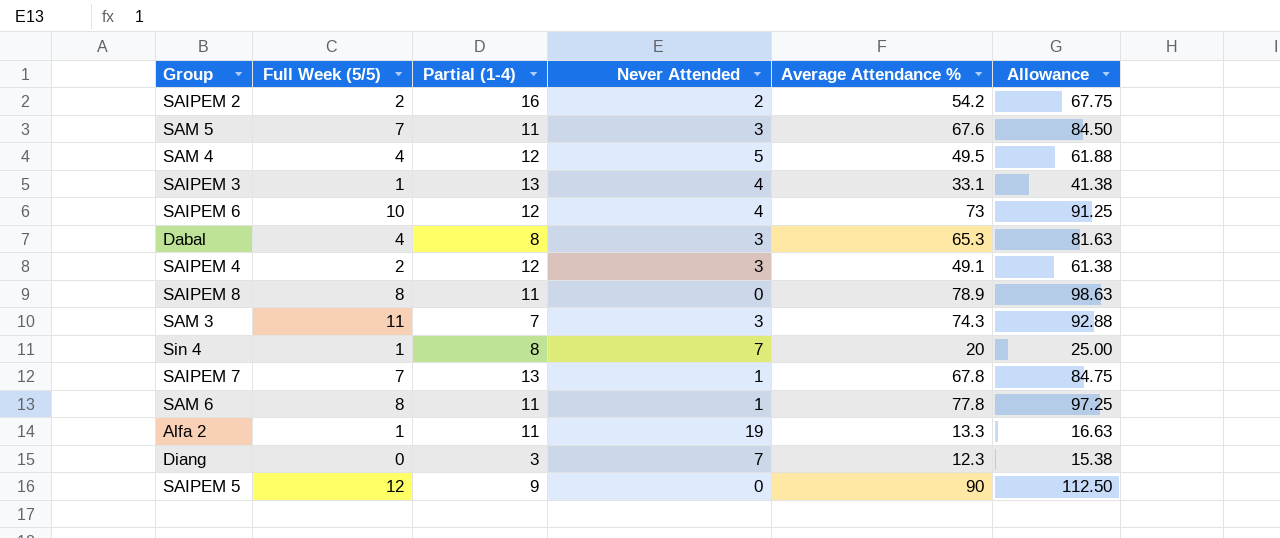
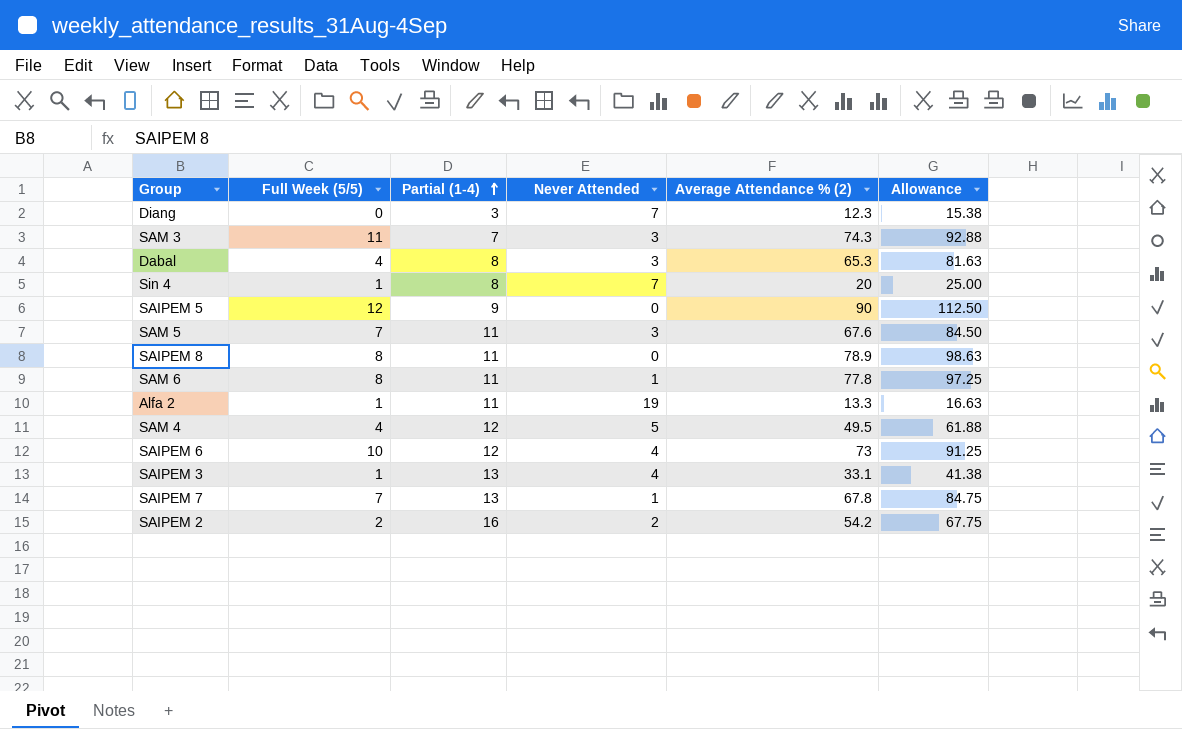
row order: none -> Partial (1-4) ascending
column name: Average Attendance % -> Average Attendance % (2)
row SAIPEM 4: 2 | 12 | 3 | 49.1 | 61.38 -> none

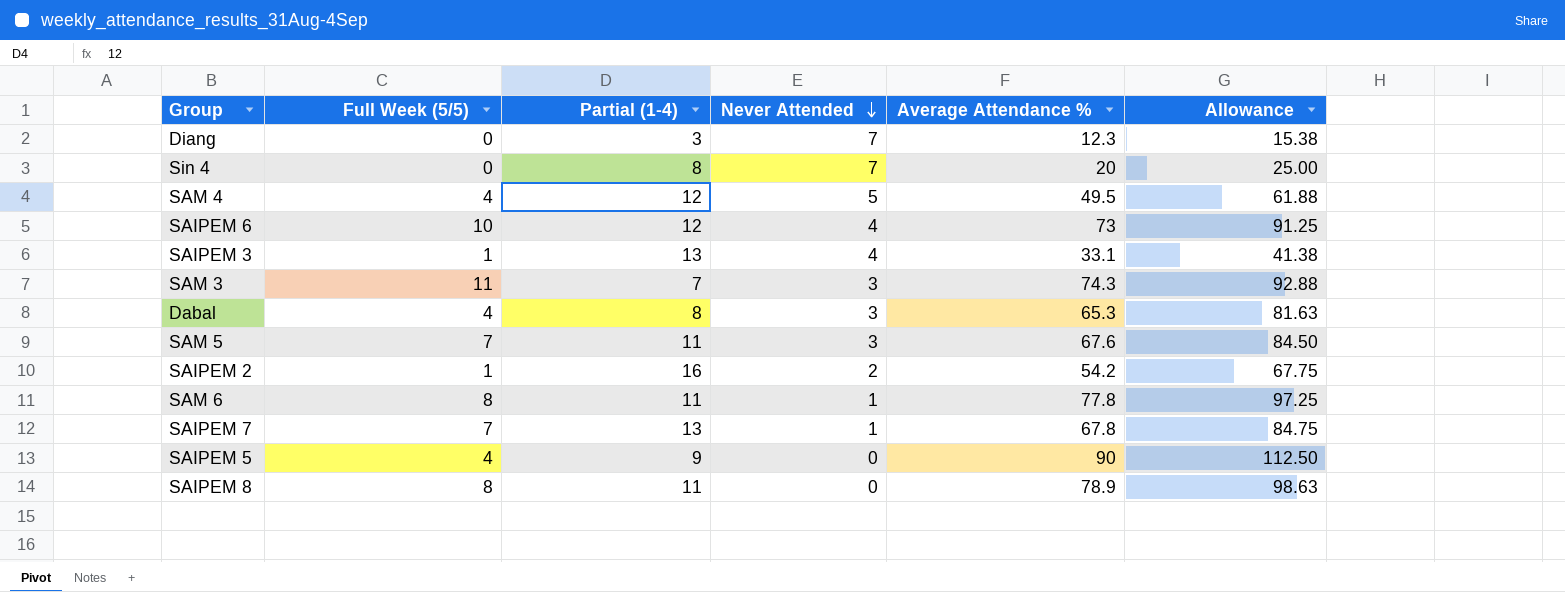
row order: Partial (1-4) ascending -> Never Attended descending
column name: Average Attendance % (2) -> Average Attendance %
row Alfa 2: 1 | 11 | 19 | 13.3 | 16.63 -> none
Sin 4 | Full Week (5/5): 1 -> 0
SAIPEM 2 | Full Week (5/5): 2 -> 1
SAIPEM 5 | Full Week (5/5): 12 -> 4

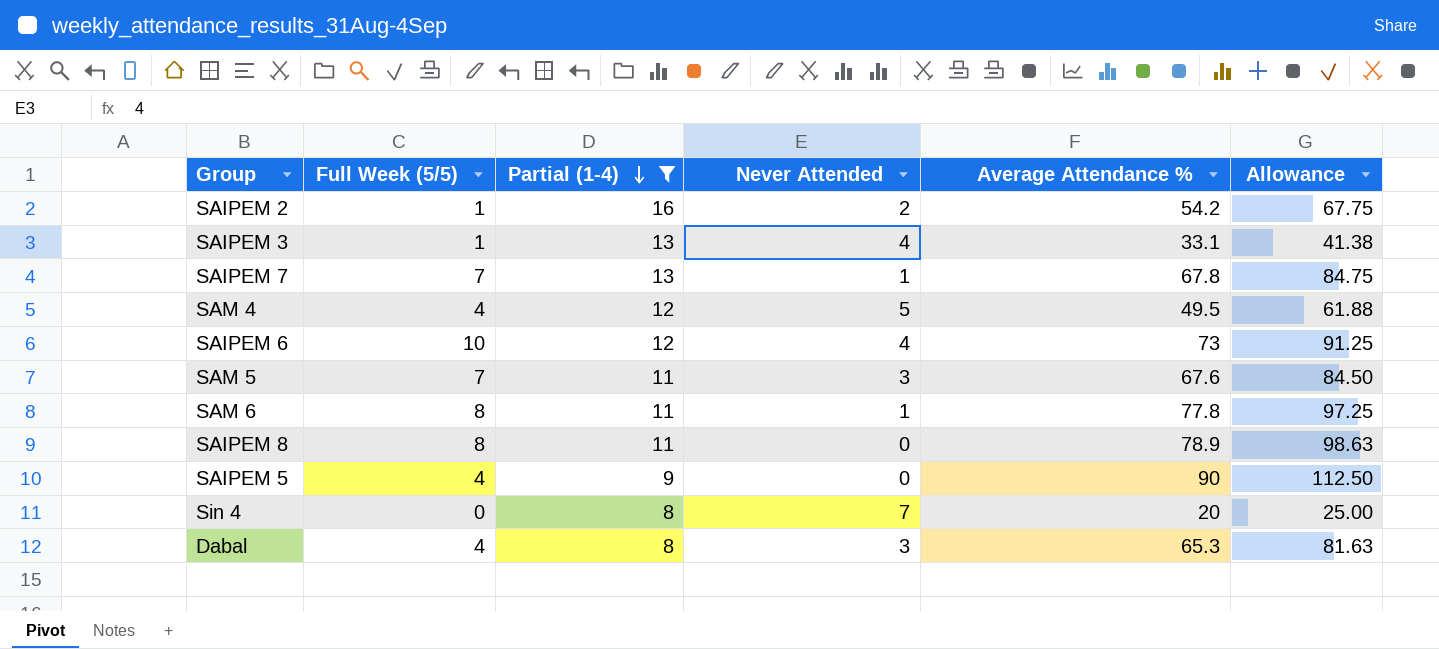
filter: none -> Partial (1-4) >= 8
row order: Never Attended descending -> Partial (1-4) descending

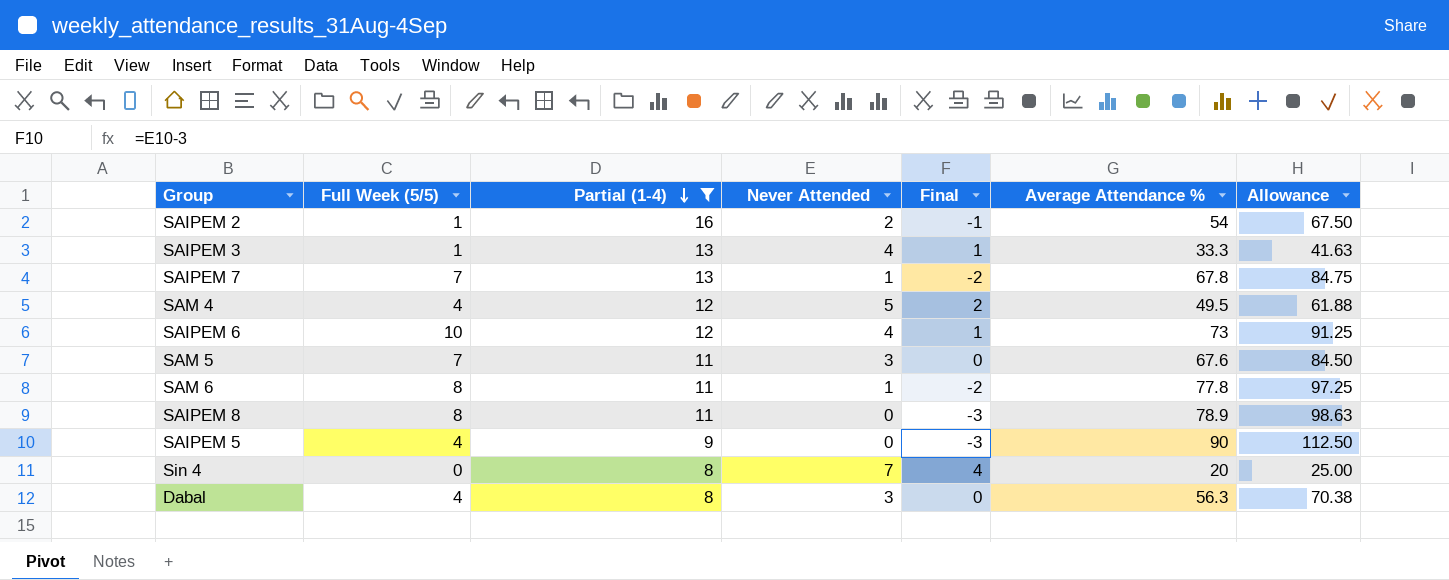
column Final | formula: none -> [Never Attended] - 3
SAIPEM 2 | Average Attendance %: 54.2 -> 54
SAIPEM 2 | Allowance: 67.75 -> 67.50
SAIPEM 3 | Average Attendance %: 33.1 -> 33.3
SAIPEM 3 | Allowance: 41.38 -> 41.63
Dabal | Average Attendance %: 65.3 -> 56.3
Dabal | Allowance: 81.63 -> 70.38

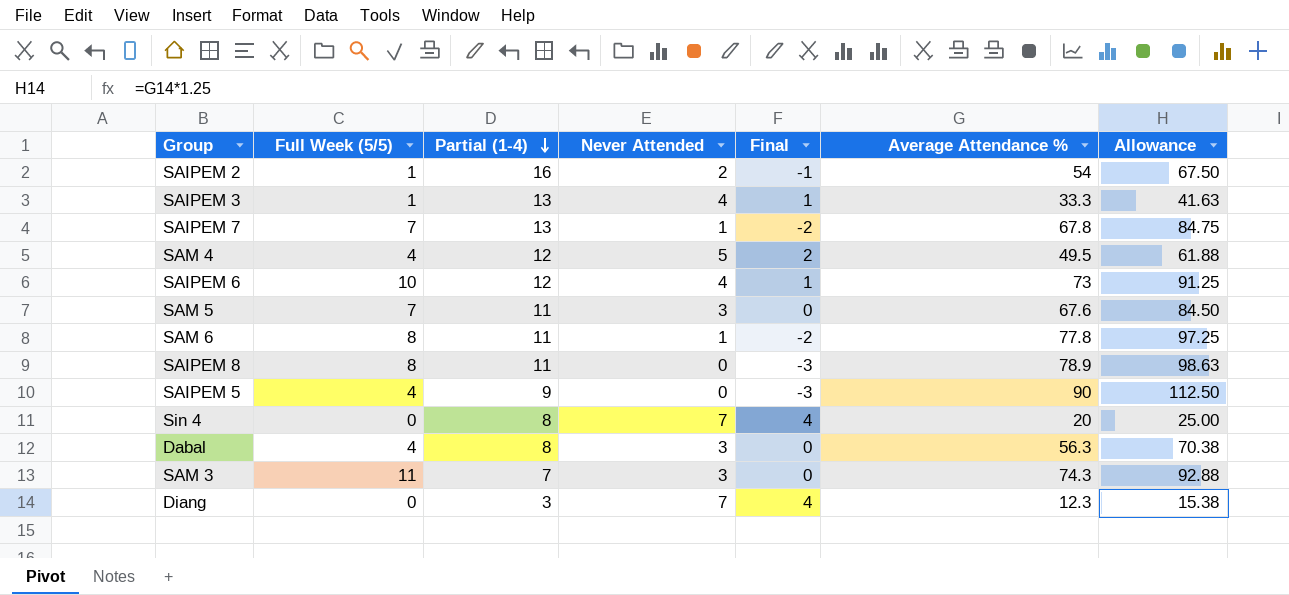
filter: Partial (1-4) >= 8 -> none

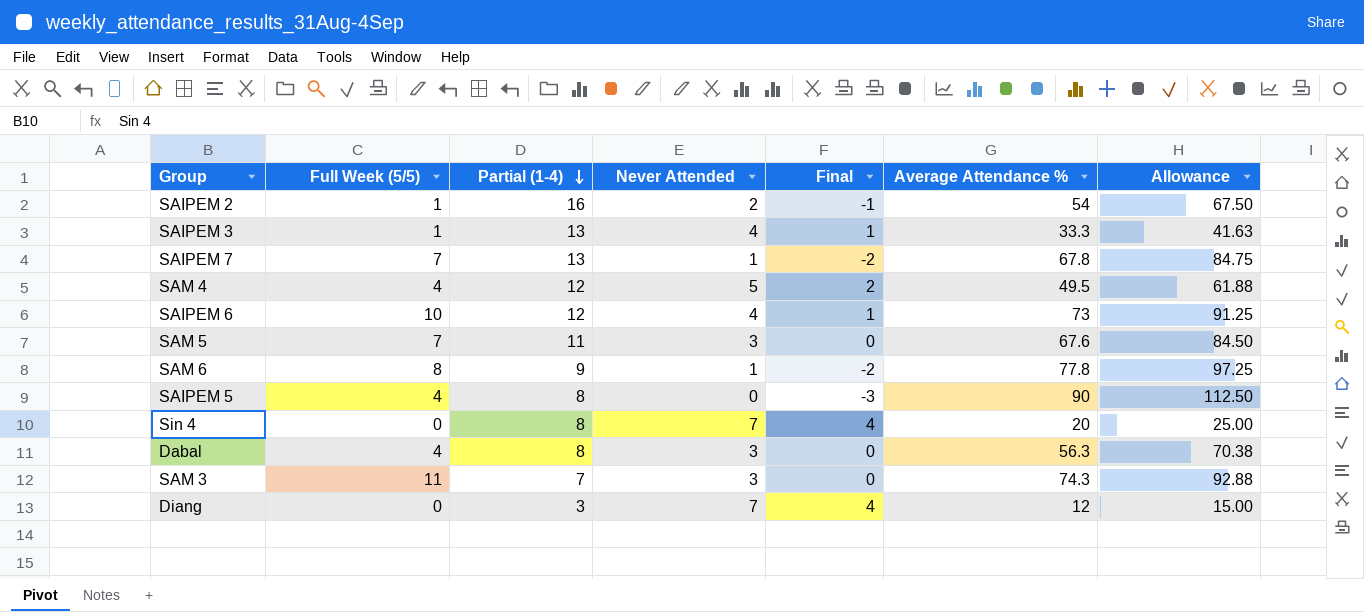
row SAIPEM 8: 8 | 11 | 0 | -3 | 78.9 | 98.63 -> none
SAM 6 | Partial (1-4): 11 -> 9
SAIPEM 5 | Partial (1-4): 9 -> 8
Diang | Average Attendance %: 12.3 -> 12
Diang | Allowance: 15.38 -> 15.00

